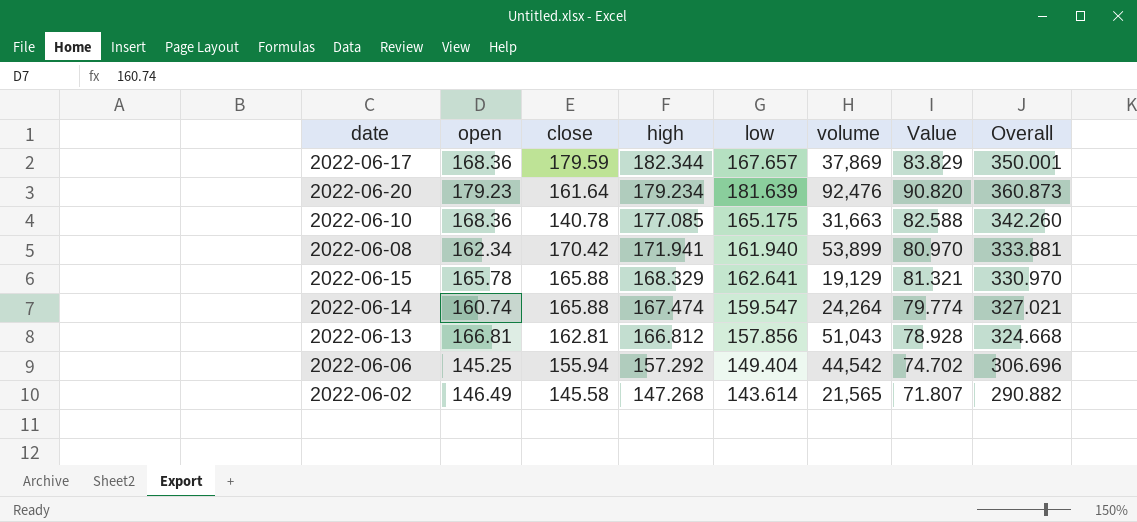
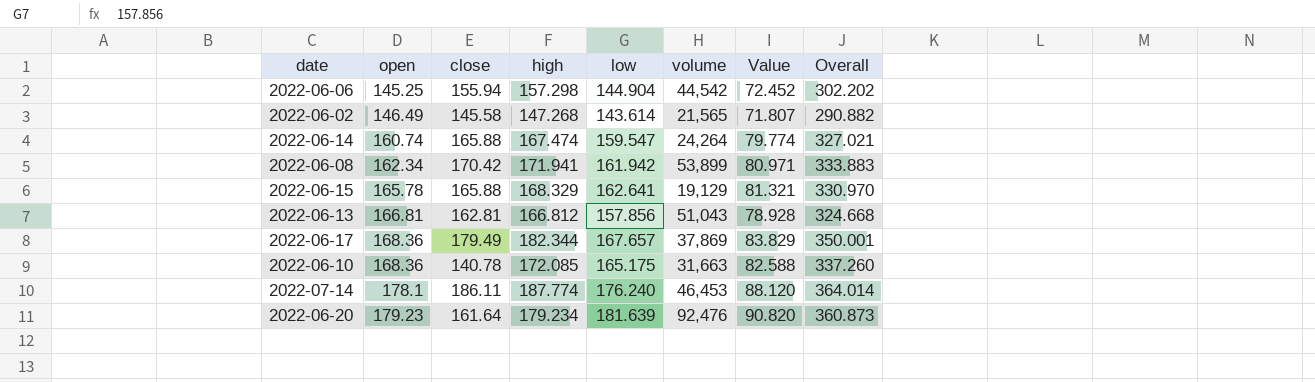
row order: high descending -> open ascending
2022-06-06 | high: 157.292 -> 157.298
2022-06-06 | low: 149.404 -> 144.904
2022-06-06 | Value: 74.702 -> 72.452
2022-06-06 | Overall: 306.696 -> 302.202
2022-06-08 | low: 161.940 -> 161.942
2022-06-08 | Value: 80.970 -> 80.971
2022-06-08 | Overall: 333.881 -> 333.883
2022-06-17 | close: 179.59 -> 179.49
2022-06-10 | high: 177.085 -> 172.085
2022-06-10 | Overall: 342.260 -> 337.260
row 2022-07-14: none -> 178.1 | 186.11 | 187.774 | 176.240 | 46,453 | 88.120 | 364.014

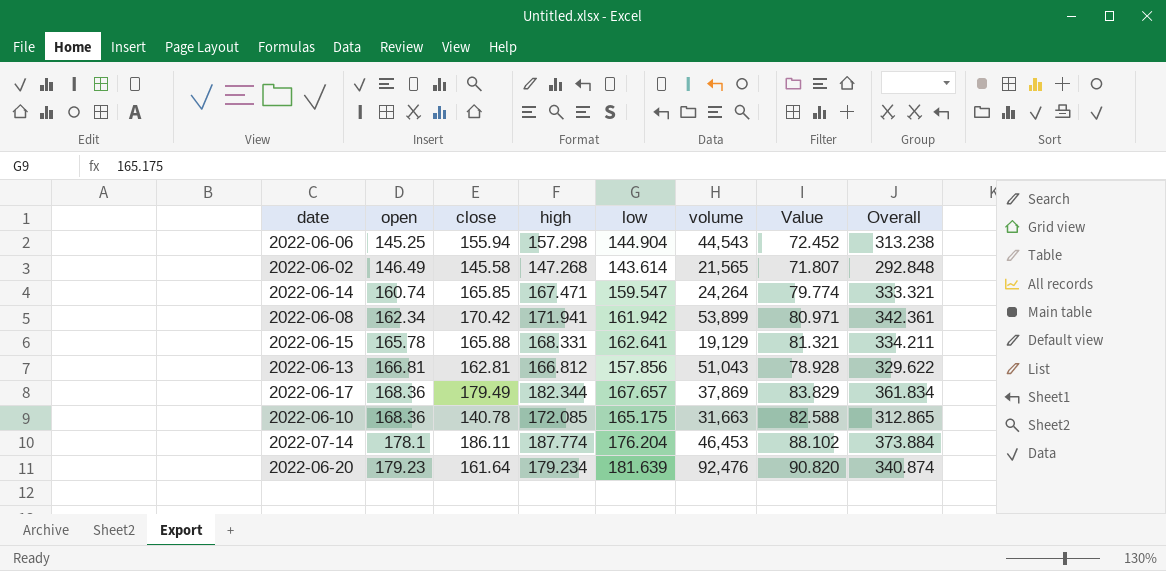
column Overall | formula: [high] + [low] -> [close] + [high]
2022-06-06 | volume: 44,542 -> 44,543
2022-06-14 | close: 165.88 -> 165.85
2022-06-14 | high: 167.474 -> 167.471
2022-06-15 | high: 168.329 -> 168.331
2022-07-14 | low: 176.240 -> 176.204
2022-07-14 | Value: 88.120 -> 88.102

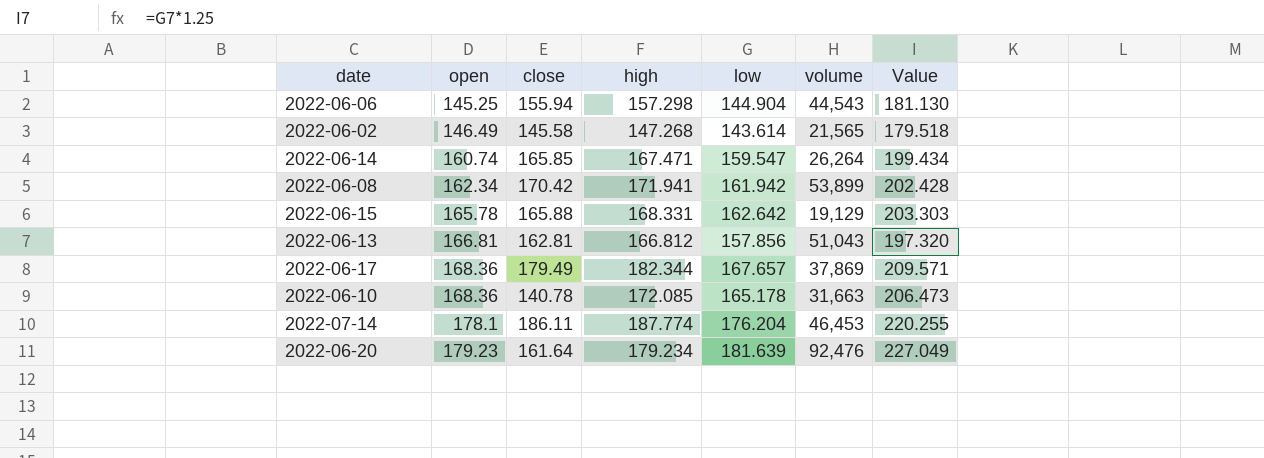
column Overall | formula: [close] + [high] -> none
column Value | formula: [low] * 0.5 -> [low] * 1.25
2022-06-14 | volume: 24,264 -> 26,264
2022-06-15 | low: 162.641 -> 162.642
2022-06-10 | low: 165.175 -> 165.178

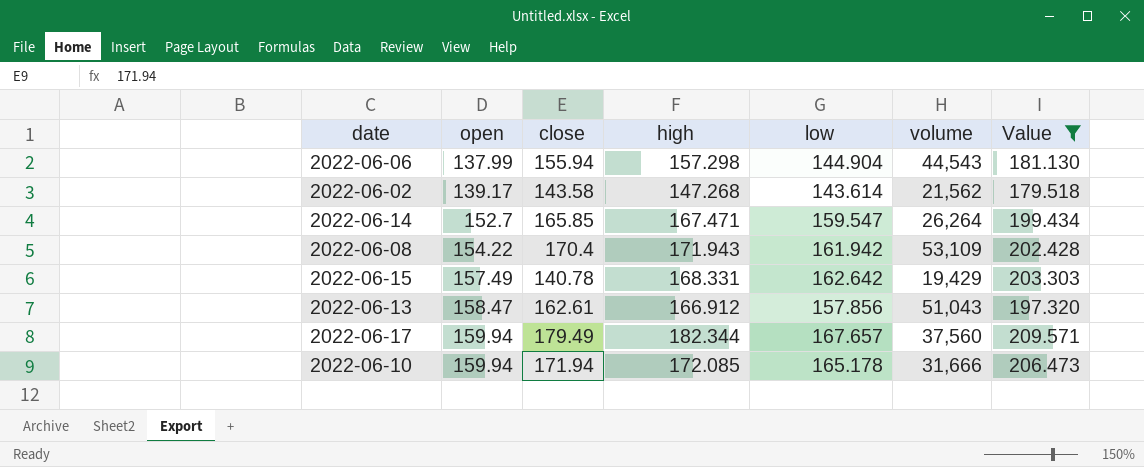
filter: none -> Value <= 209.571
2022-06-06 | open: 145.25 -> 137.99
2022-06-02 | open: 146.49 -> 139.17
2022-06-02 | close: 145.58 -> 143.58
2022-06-02 | volume: 21,565 -> 21,562
2022-06-14 | open: 160.74 -> 152.7
2022-06-08 | open: 162.34 -> 154.22
2022-06-08 | close: 170.42 -> 170.4
2022-06-08 | high: 171.941 -> 171.943
2022-06-08 | volume: 53,899 -> 53,109
2022-06-15 | open: 165.78 -> 157.49
2022-06-15 | close: 165.88 -> 140.78
2022-06-15 | volume: 19,129 -> 19,429
2022-06-13 | open: 166.81 -> 158.47
2022-06-13 | close: 162.81 -> 162.61
2022-06-13 | high: 166.812 -> 166.912
2022-06-17 | open: 168.36 -> 159.94
2022-06-17 | volume: 37,869 -> 37,560
2022-06-10 | open: 168.36 -> 159.94
2022-06-10 | close: 140.78 -> 171.94
2022-06-10 | volume: 31,663 -> 31,666

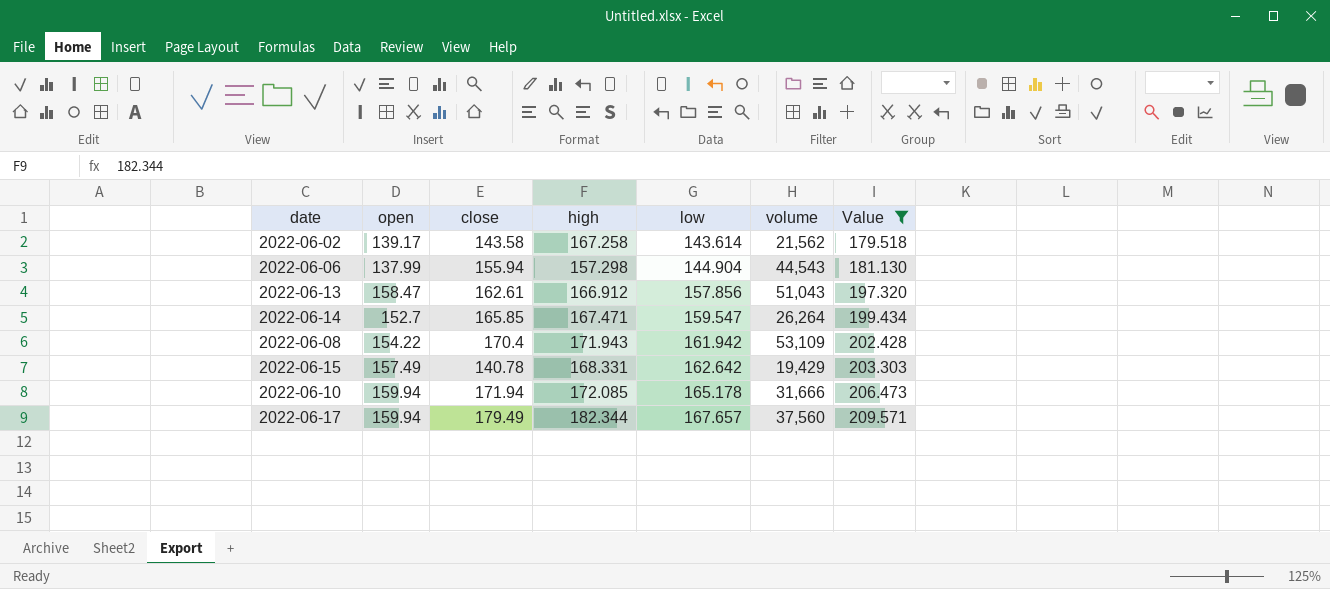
row order: open ascending -> low ascending
2022-06-02 | high: 147.268 -> 167.258

